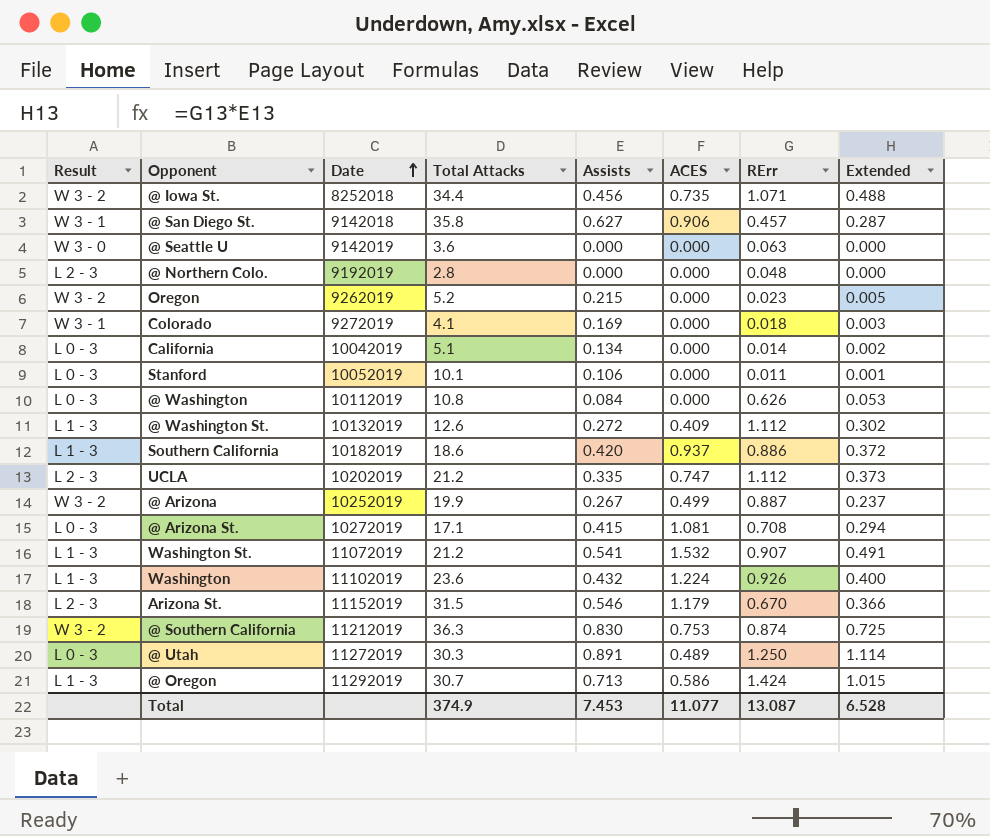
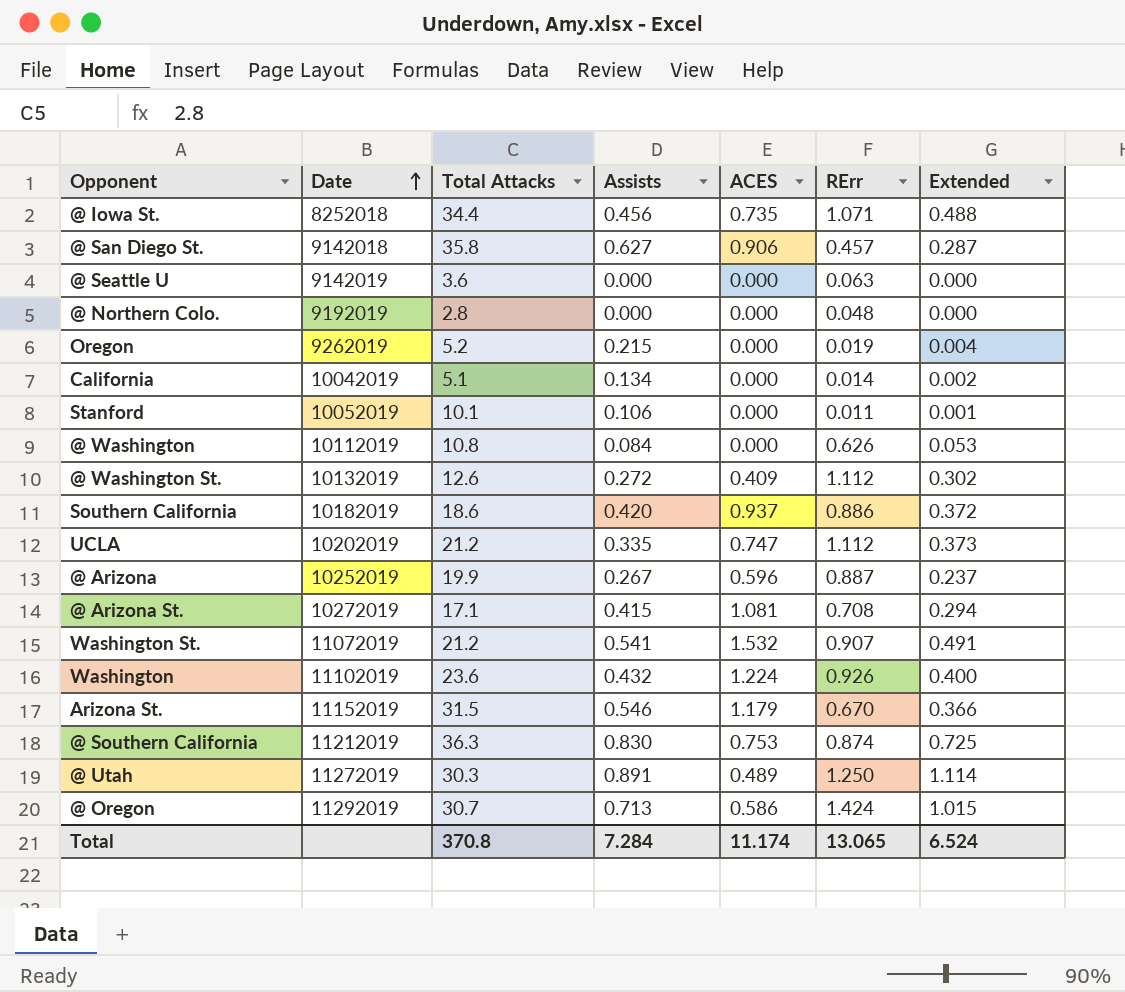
column Result | position: 1 -> none
row Colorado: W 3 - 1 | 9272019 | 4.1 | 0.169 | 0.000 | 0.018 | 0.003 -> none
Oregon | RErr: 0.023 -> 0.019
Oregon | Extended: 0.005 -> 0.004
@ Arizona | ACES: 0.499 -> 0.596
Total | Total Attacks: 374.9 -> 370.8
Total | Assists: 7.453 -> 7.284
Total | ACES: 11.077 -> 11.174
Total | RErr: 13.087 -> 13.065
Total | Extended: 6.528 -> 6.524

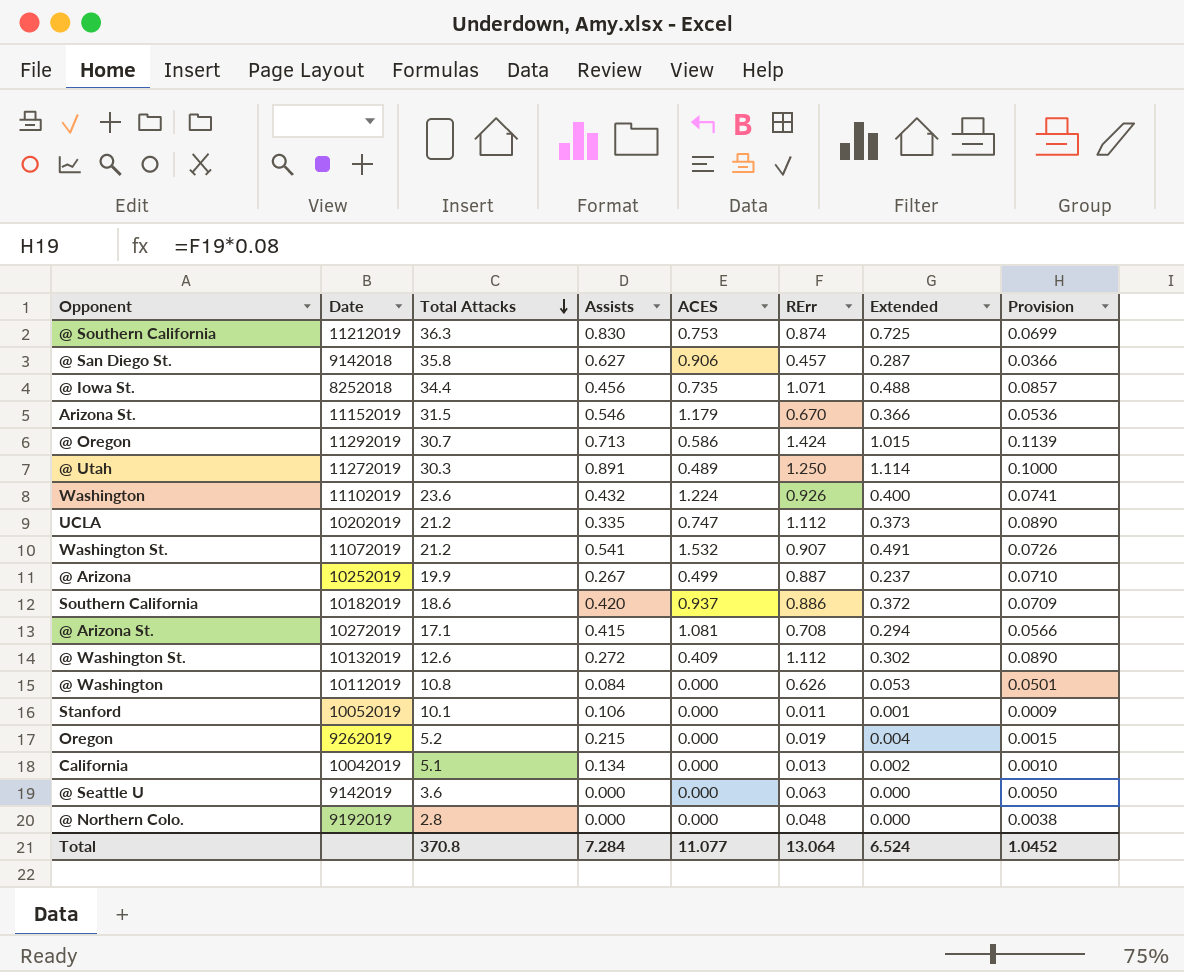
row order: Date ascending -> Total Attacks descending
column Provision | formula: none -> [RErr] * 0.08
@ Arizona | ACES: 0.596 -> 0.499
California | RErr: 0.014 -> 0.013
Total | ACES: 11.174 -> 11.077
Total | RErr: 13.065 -> 13.064

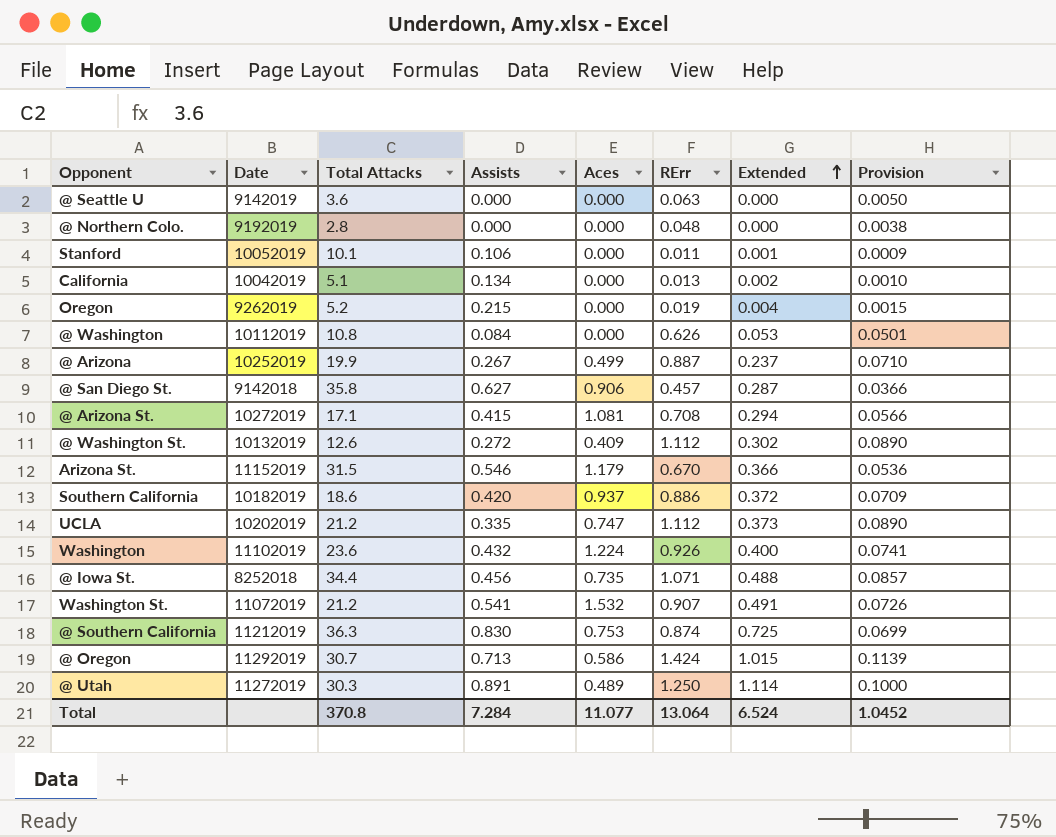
row order: Total Attacks descending -> Extended ascending
column name: ACES -> Aces

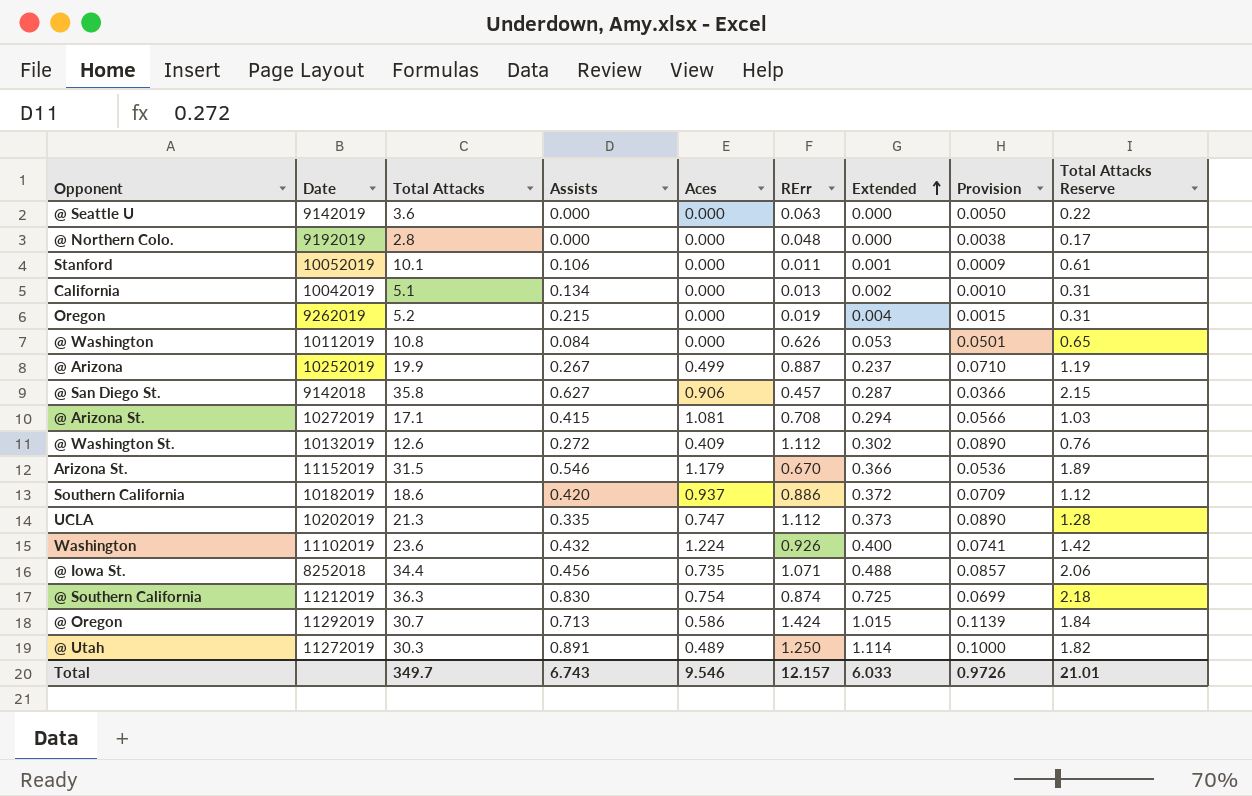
column Total Attacks Reserve | formula: none -> [Total Attacks] * 0.06
row Washington St.: 11072019 | 21.2 | 0.541 | 1.532 | 0.907 | 0.491 | 0.0726 -> none
UCLA | Total Attacks: 21.2 -> 21.3
@ Southern California | Aces: 0.753 -> 0.754
Total | Total Attacks: 370.8 -> 349.7
Total | Assists: 7.284 -> 6.743
Total | Aces: 11.077 -> 9.546
Total | RErr: 13.064 -> 12.157
Total | Extended: 6.524 -> 6.033
Total | Provision: 1.0452 -> 0.9726

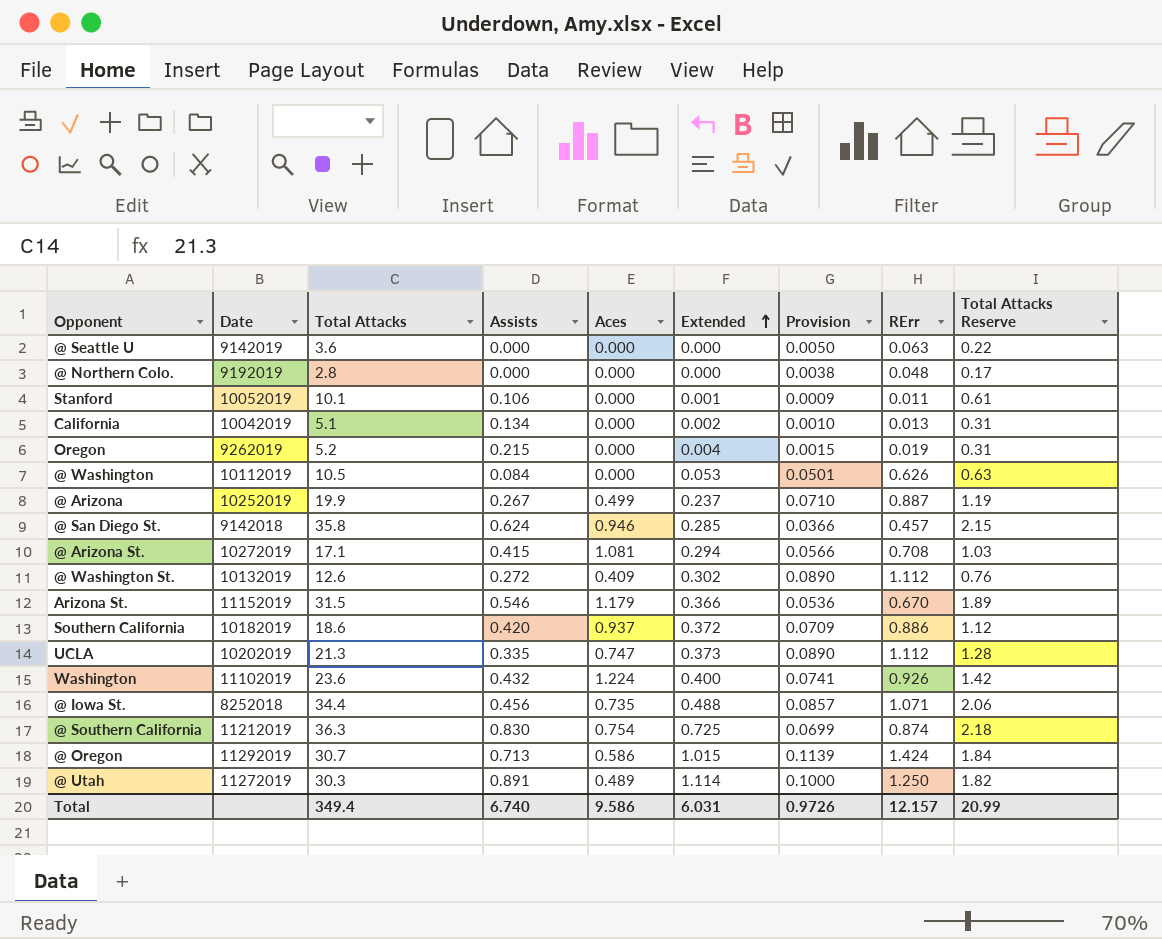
column RErr | position: 6 -> 8
@ Washington | Total Attacks: 10.8 -> 10.5
@ Washington | Total Attacks Reserve: 0.65 -> 0.63
@ San Diego St. | Assists: 0.627 -> 0.624
@ San Diego St. | Aces: 0.906 -> 0.946
@ San Diego St. | Extended: 0.287 -> 0.285
Total | Total Attacks: 349.7 -> 349.4
Total | Assists: 6.743 -> 6.740
Total | Aces: 9.546 -> 9.586
Total | Extended: 6.033 -> 6.031
Total | Total Attacks Reserve: 21.01 -> 20.99

